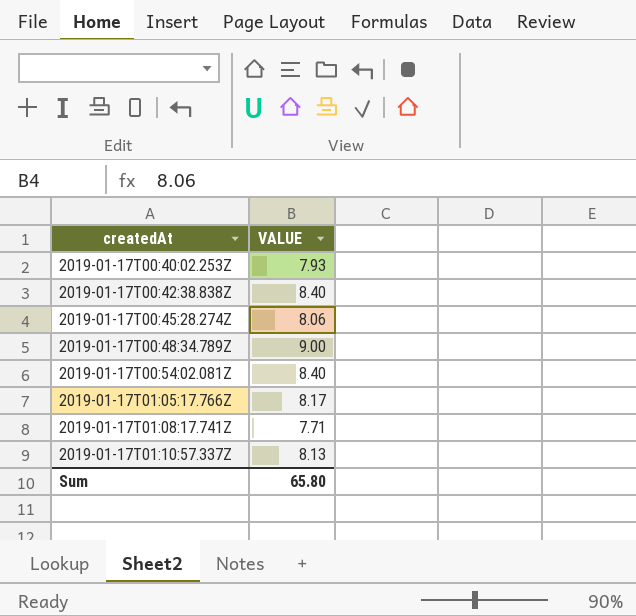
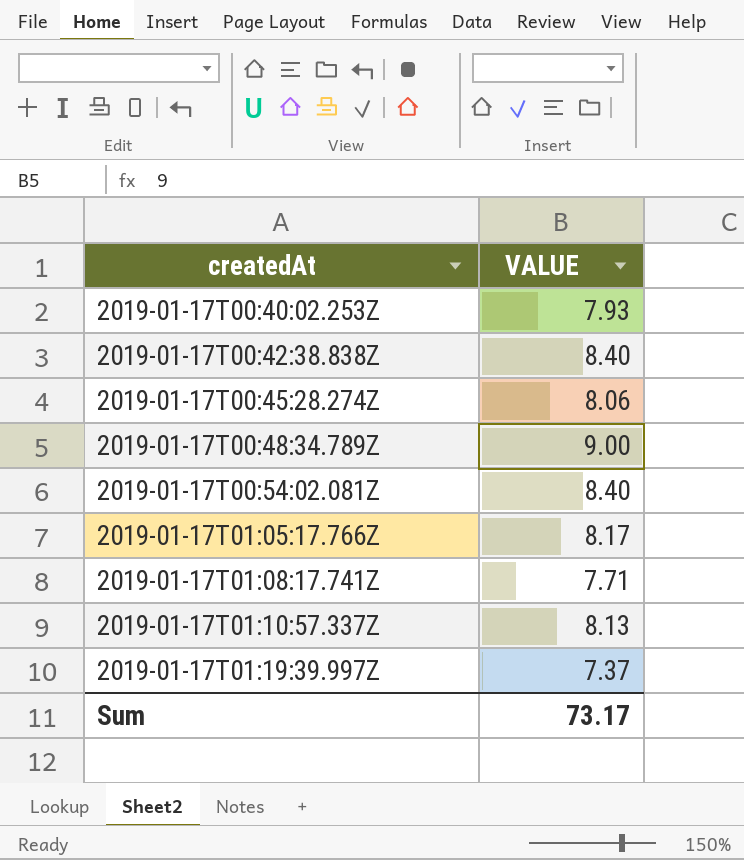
row 2019-01-17T01:19:39.997Z: none -> 7.37
Sum | VALUE: 65.80 -> 73.17

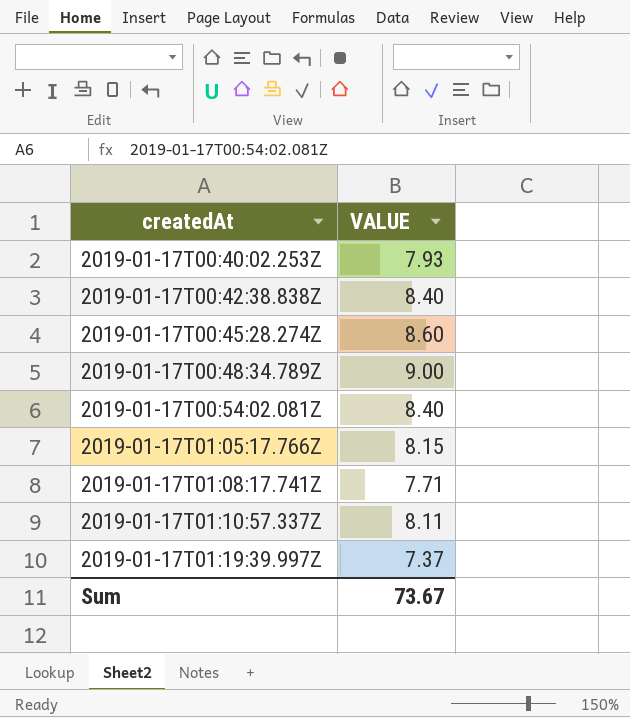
2019-01-17T00:45:28.274Z | VALUE: 8.06 -> 8.60
2019-01-17T01:05:17.766Z | VALUE: 8.17 -> 8.15
2019-01-17T01:10:57.337Z | VALUE: 8.13 -> 8.11
Sum | VALUE: 73.17 -> 73.67

